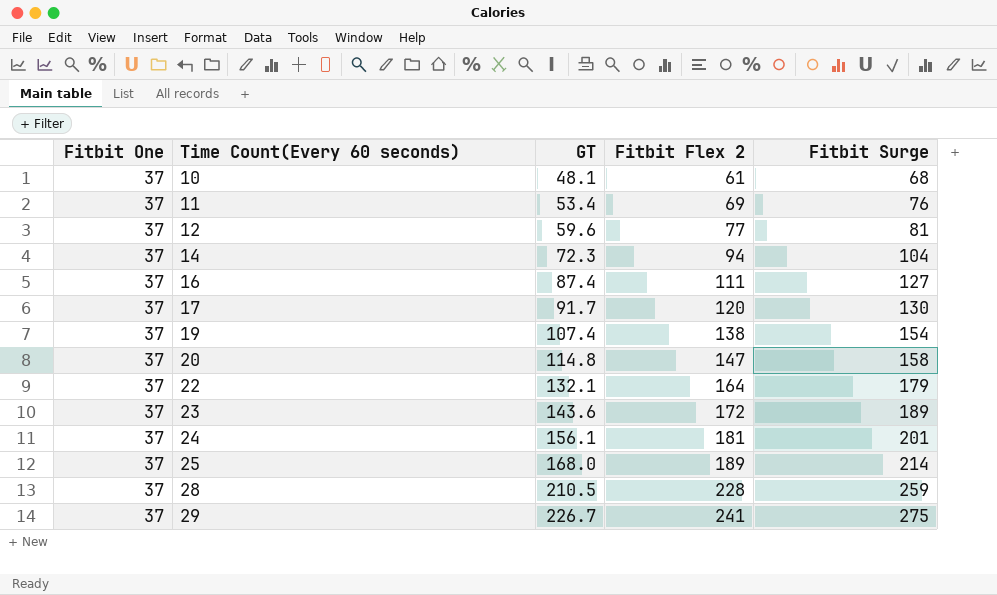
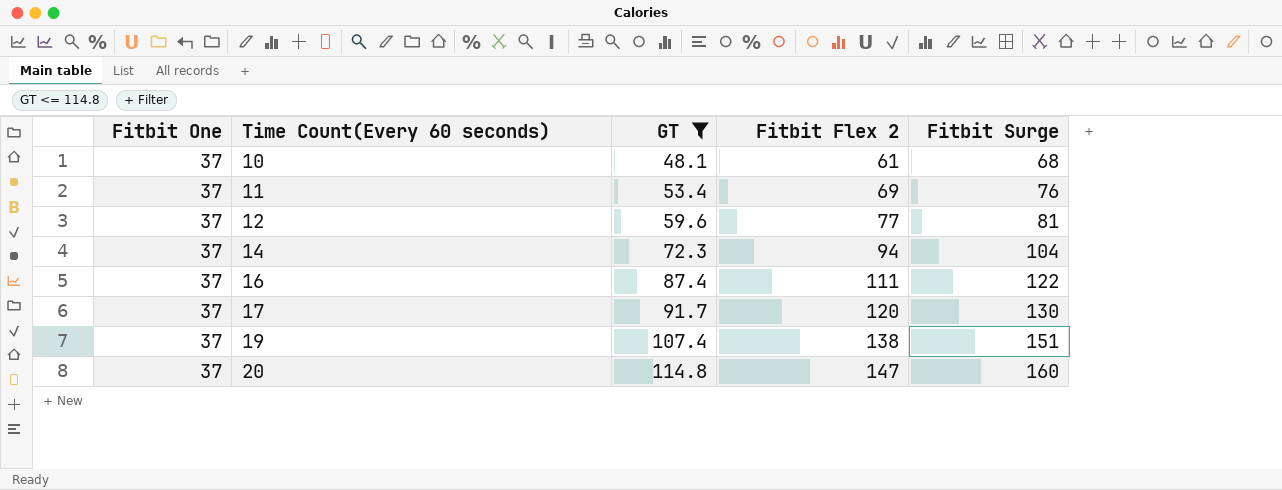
filter: none -> GT <= 114.8
16 | Fitbit Surge: 127 -> 122
19 | Fitbit Surge: 154 -> 151
20 | Fitbit Surge: 158 -> 160

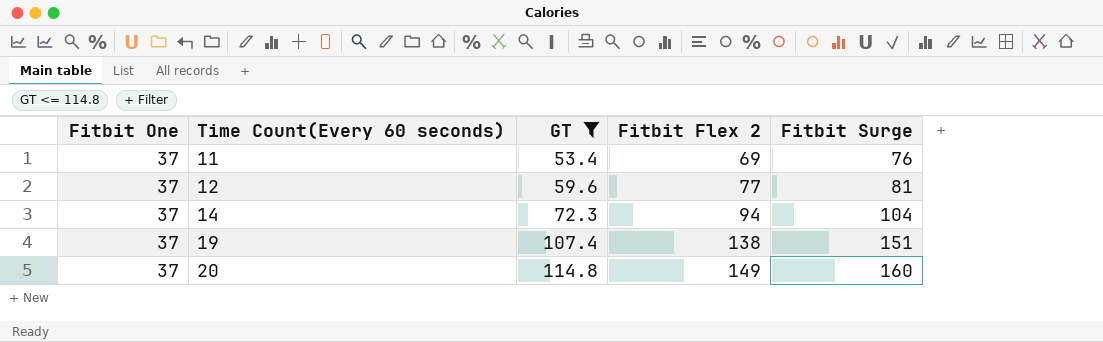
row 10: 37 | 48.1 | 61 | 68 -> none
row 16: 37 | 87.4 | 111 | 122 -> none
row 17: 37 | 91.7 | 120 | 130 -> none
20 | Fitbit Flex 2: 147 -> 149

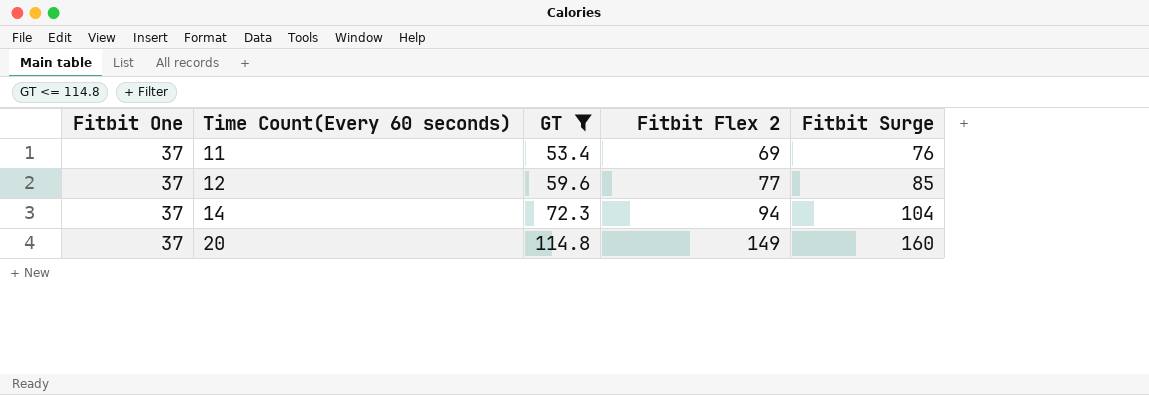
row 19: 37 | 107.4 | 138 | 151 -> none
12 | Fitbit Surge: 81 -> 85

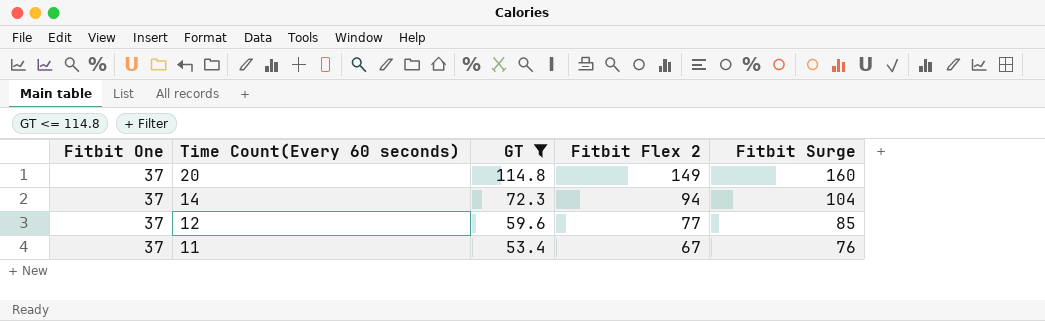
row order: Time Count(Every 60 seconds) ascending -> Time Count(Every 60 seconds) descending
11 | Fitbit Flex 2: 69 -> 67

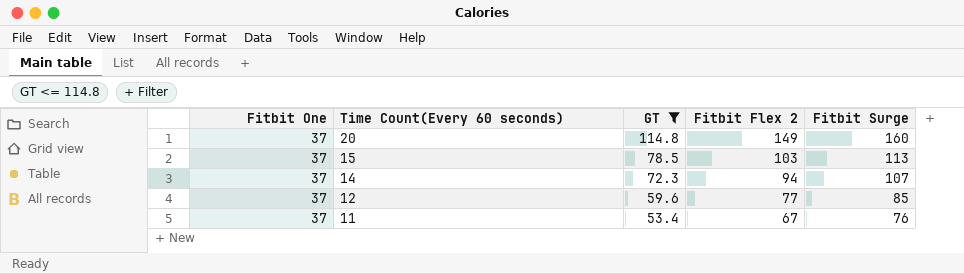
row 15: none -> 37 | 78.5 | 103 | 113
14 | Fitbit Surge: 104 -> 107

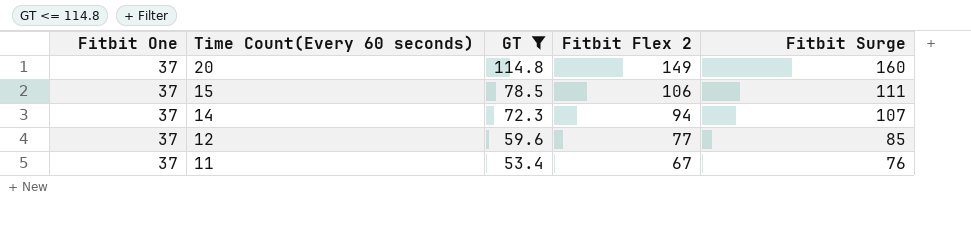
15 | Fitbit Flex 2: 103 -> 106
15 | Fitbit Surge: 113 -> 111

